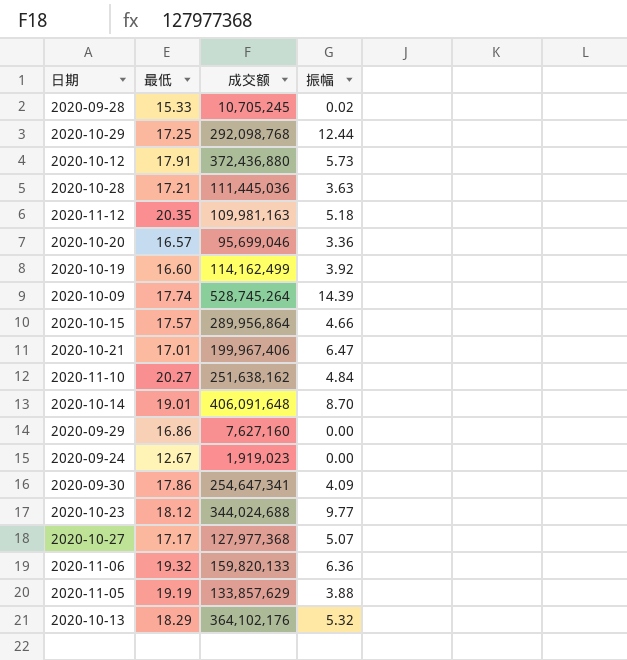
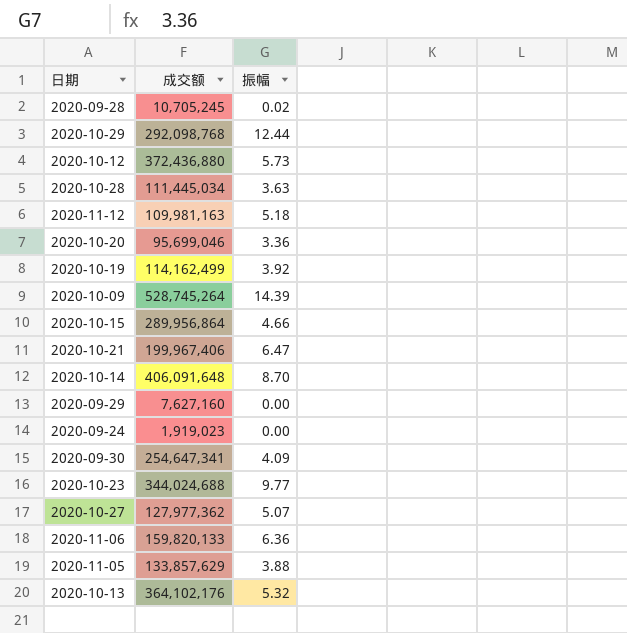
column 最低 | position: 2 -> none
row 2020-11-10: 20.27 | 251,638,162 | 4.84 -> none
2020-10-28 | 成交额: 111,445,036 -> 111,445,034
2020-10-27 | 成交额: 127,977,368 -> 127,977,362

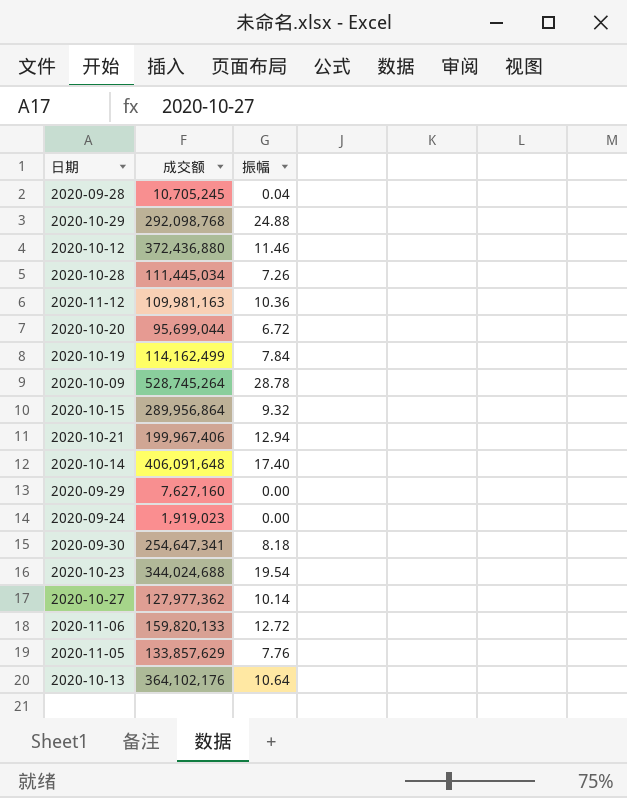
2020-09-28 | 振幅: 0.02 -> 0.04
2020-10-29 | 振幅: 12.44 -> 24.88
2020-10-12 | 振幅: 5.73 -> 11.46
2020-10-28 | 振幅: 3.63 -> 7.26
2020-11-12 | 振幅: 5.18 -> 10.36
2020-10-20 | 成交额: 95,699,046 -> 95,699,044
2020-10-20 | 振幅: 3.36 -> 6.72
2020-10-19 | 振幅: 3.92 -> 7.84
2020-10-09 | 振幅: 14.39 -> 28.78
2020-10-15 | 振幅: 4.66 -> 9.32
2020-10-21 | 振幅: 6.47 -> 12.94
2020-10-14 | 振幅: 8.70 -> 17.40
2020-09-30 | 振幅: 4.09 -> 8.18
2020-10-23 | 振幅: 9.77 -> 19.54
2020-10-27 | 振幅: 5.07 -> 10.14
2020-11-06 | 振幅: 6.36 -> 12.72
2020-11-05 | 振幅: 3.88 -> 7.76
2020-10-13 | 振幅: 5.32 -> 10.64

